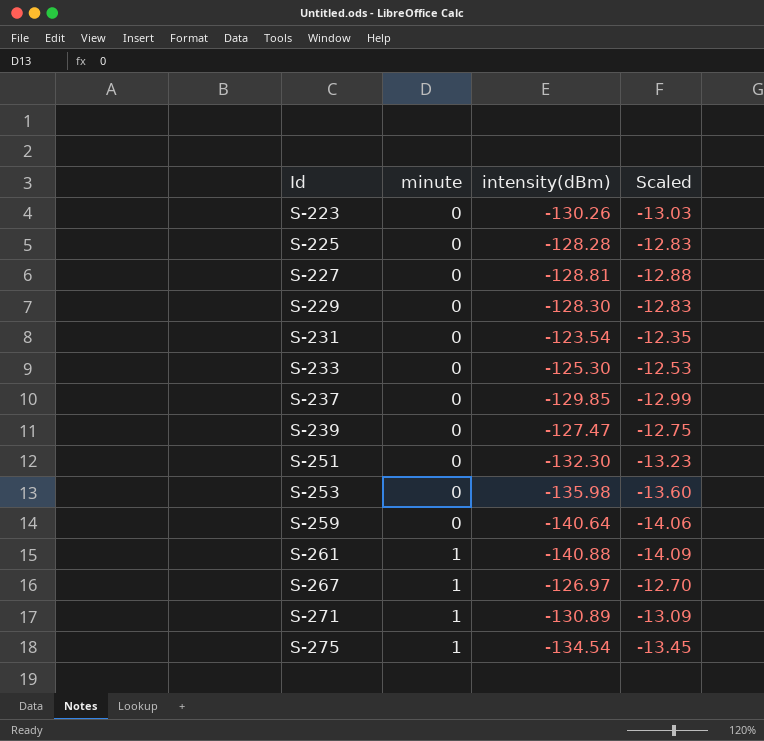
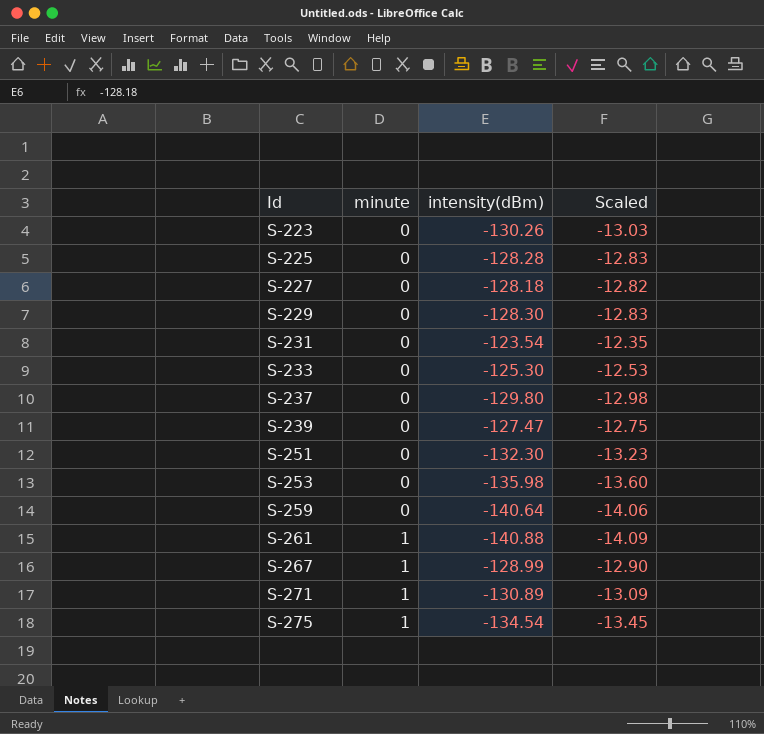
S-227 | intensity(dBm): -128.81 -> -128.18
S-227 | Scaled: -12.88 -> -12.82
S-237 | intensity(dBm): -129.85 -> -129.80
S-237 | Scaled: -12.99 -> -12.98
S-267 | intensity(dBm): -126.97 -> -128.99
S-267 | Scaled: -12.70 -> -12.90

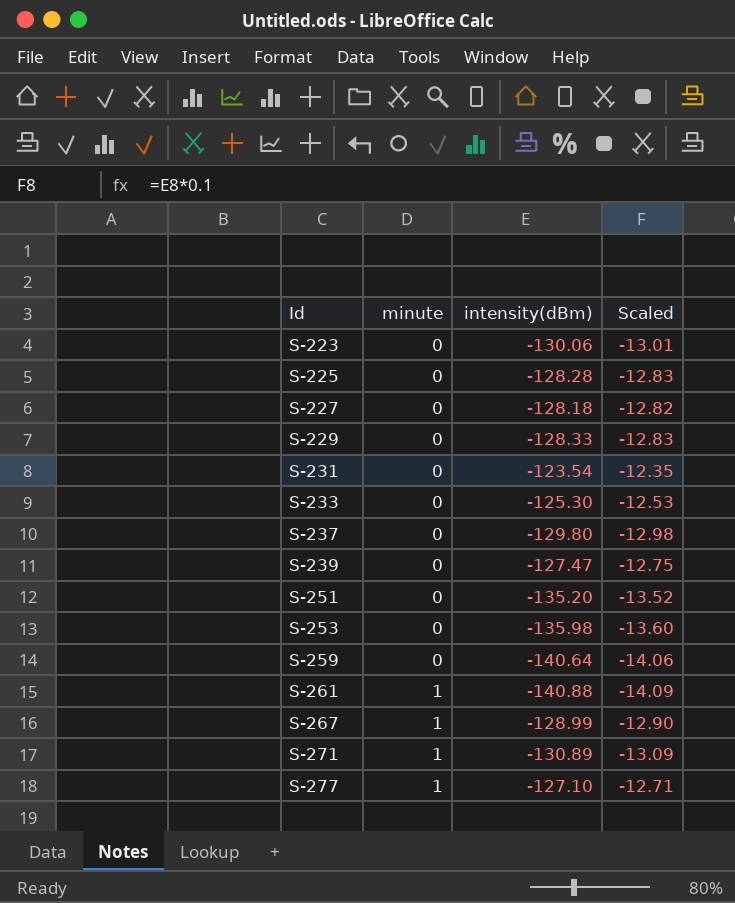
row S-275: 1 | -134.54 | -13.45 -> none
S-223 | intensity(dBm): -130.26 -> -130.06
S-223 | Scaled: -13.03 -> -13.01
S-229 | intensity(dBm): -128.30 -> -128.33
S-251 | intensity(dBm): -132.30 -> -135.20
S-251 | Scaled: -13.23 -> -13.52
row S-277: none -> 1 | -127.10 | -12.71

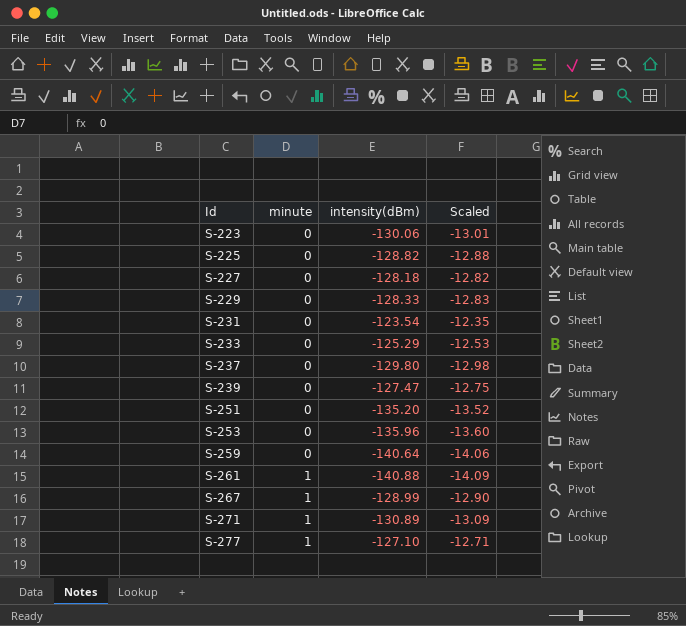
S-225 | intensity(dBm): -128.28 -> -128.82
S-225 | Scaled: -12.83 -> -12.88
S-233 | intensity(dBm): -125.30 -> -125.29
S-253 | intensity(dBm): -135.98 -> -135.96

